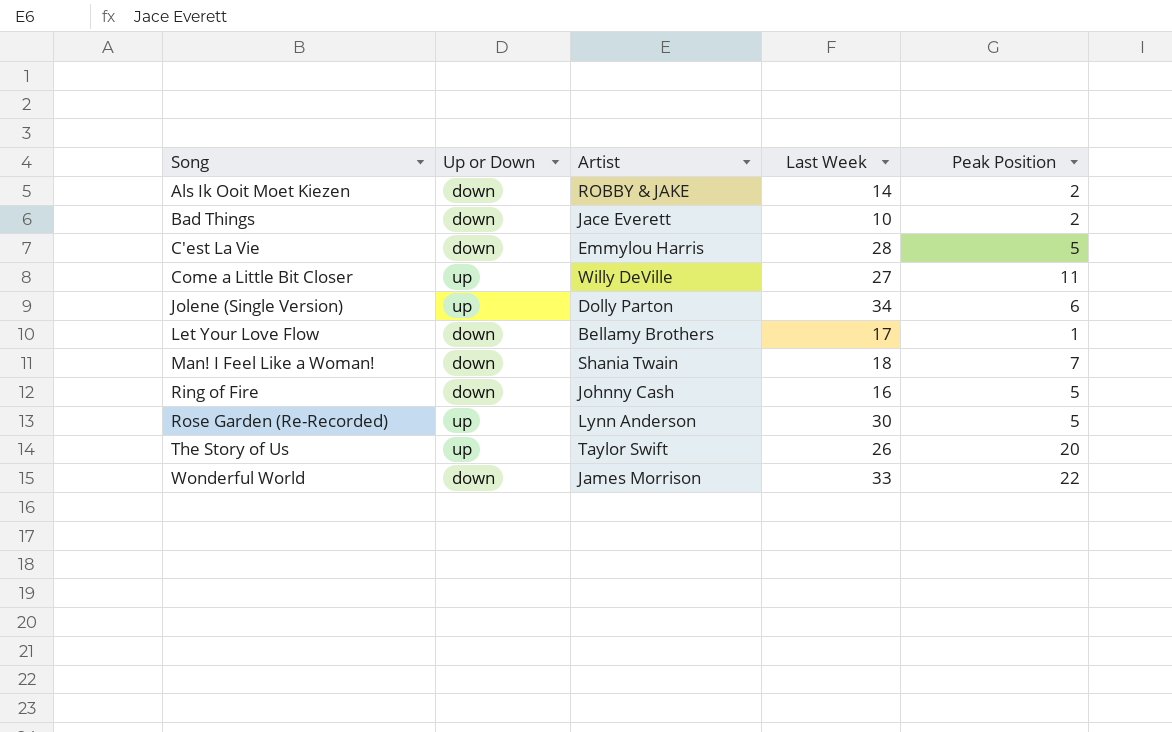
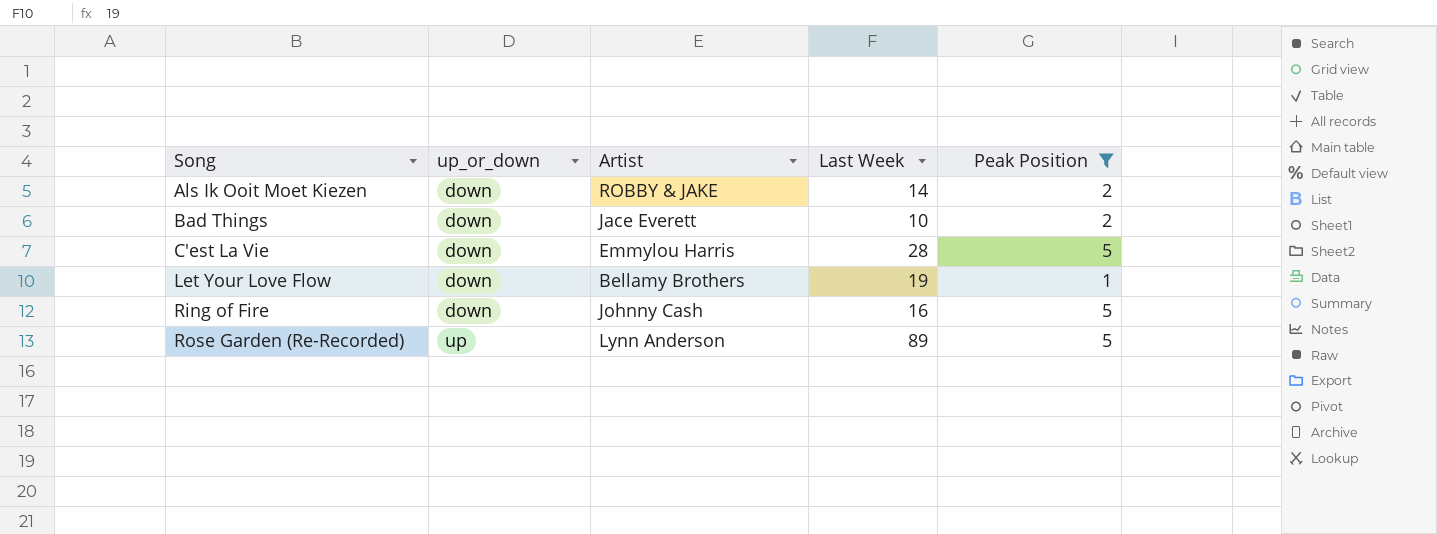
filter: none -> Peak Position <= 5
column name: Up or Down -> up_or_down
Let Your Love Flow | Last Week: 17 -> 19
Rose Garden (Re-Recorded) | Last Week: 30 -> 89

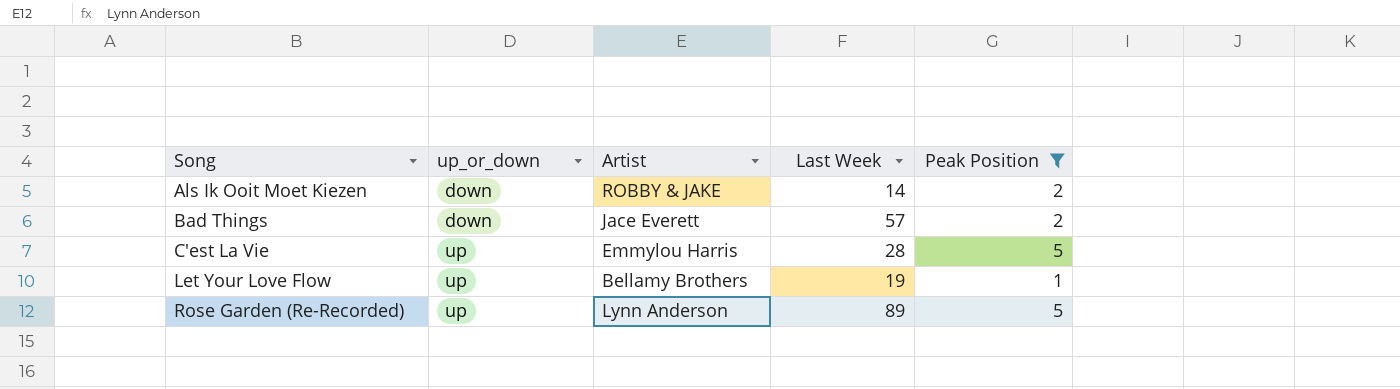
row Ring of Fire: down | Johnny Cash | 16 | 5 -> none
Bad Things | Last Week: 10 -> 57
C'est La Vie | up_or_down: down -> up
Let Your Love Flow | up_or_down: down -> up

